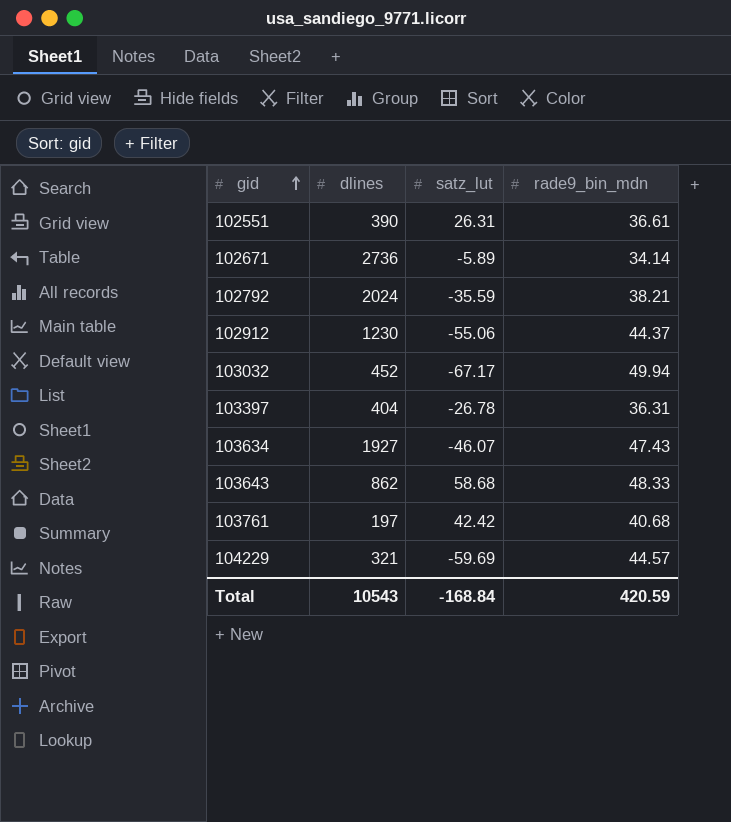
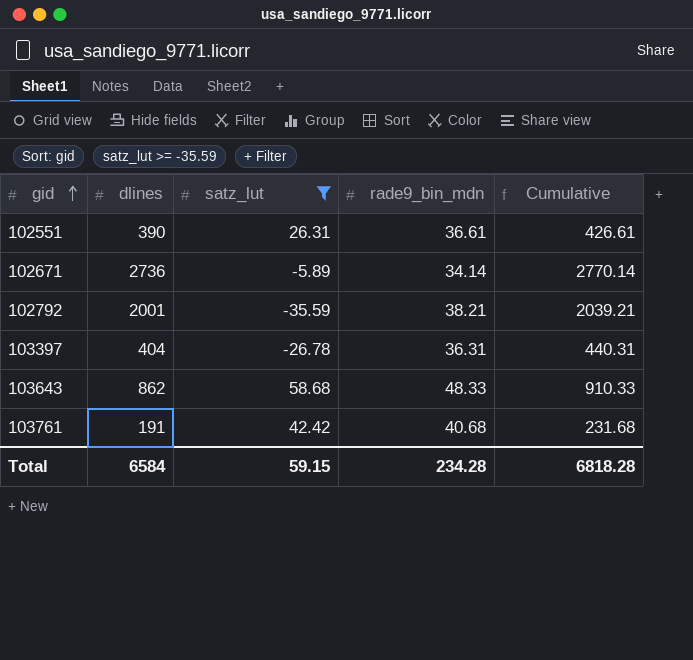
filter: none -> satz_lut >= -35.59
column Cumulative | formula: none -> [dlines] + [rade9_bin_mdn]
102792 | dlines: 2024 -> 2001
103761 | dlines: 197 -> 191
Total | dlines: 10543 -> 6584
Total | satz_lut: -168.84 -> 59.15
Total | rade9_bin_mdn: 420.59 -> 234.28

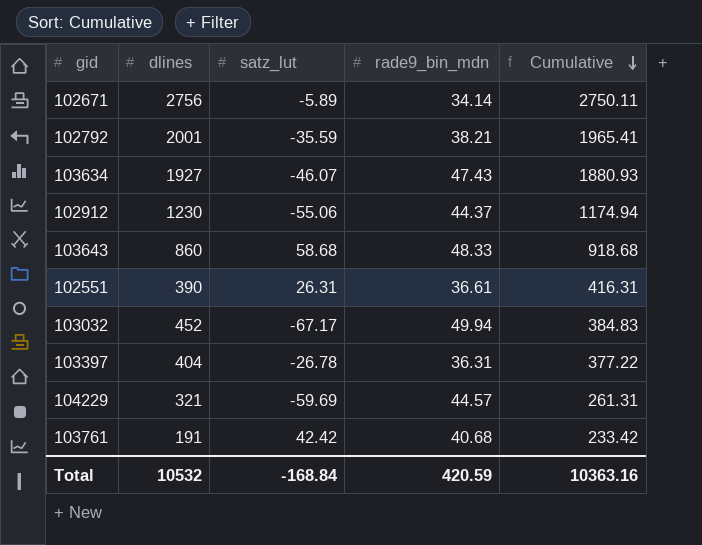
filter: satz_lut >= -35.59 -> none
row order: gid ascending -> Cumulative descending
column Cumulative | formula: [dlines] + [rade9_bin_mdn] -> [dlines] + [satz_lut]
102671 | dlines: 2736 -> 2756
103643 | dlines: 862 -> 860
Total | dlines: 6584 -> 10532
Total | satz_lut: 59.15 -> -168.84
Total | rade9_bin_mdn: 234.28 -> 420.59
Total | Cumulative: 6818.28 -> 10363.16

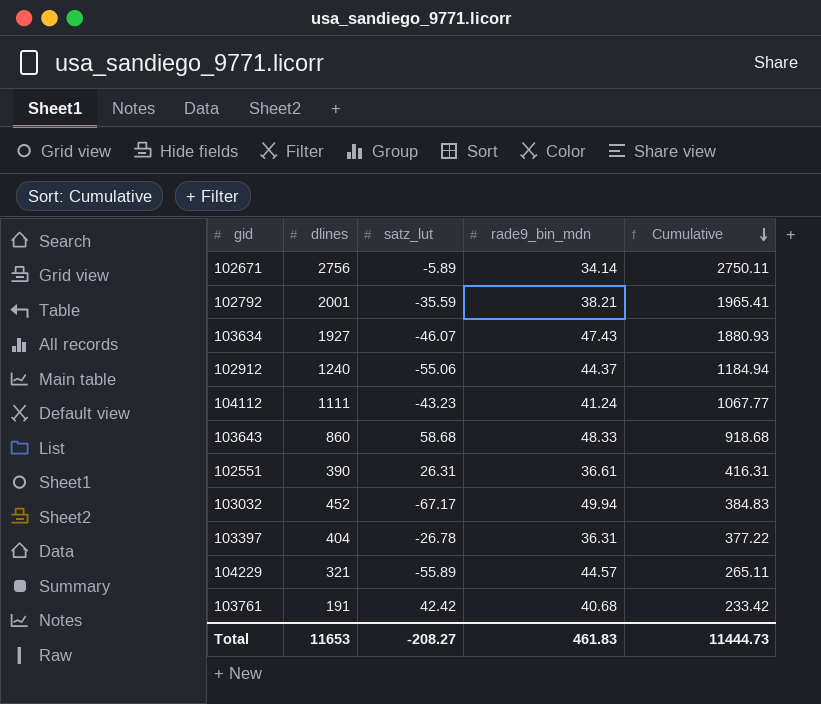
102912 | dlines: 1230 -> 1240
102912 | Cumulative: 1174.94 -> 1184.94
row 104112: none -> 1111 | -43.23 | 41.24 | 1067.77
104229 | satz_lut: -59.69 -> -55.89
104229 | Cumulative: 261.31 -> 265.11
Total | dlines: 10532 -> 11653
Total | satz_lut: -168.84 -> -208.27
Total | rade9_bin_mdn: 420.59 -> 461.83
Total | Cumulative: 10363.16 -> 11444.73

